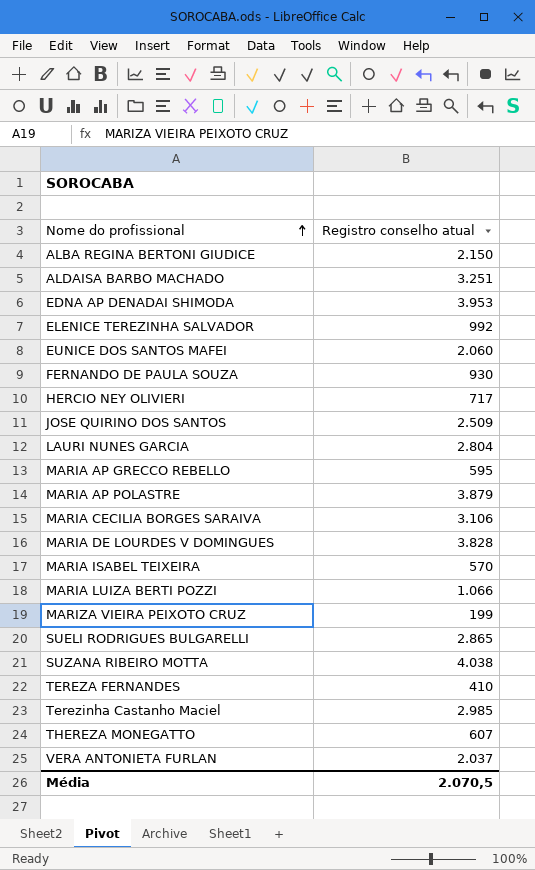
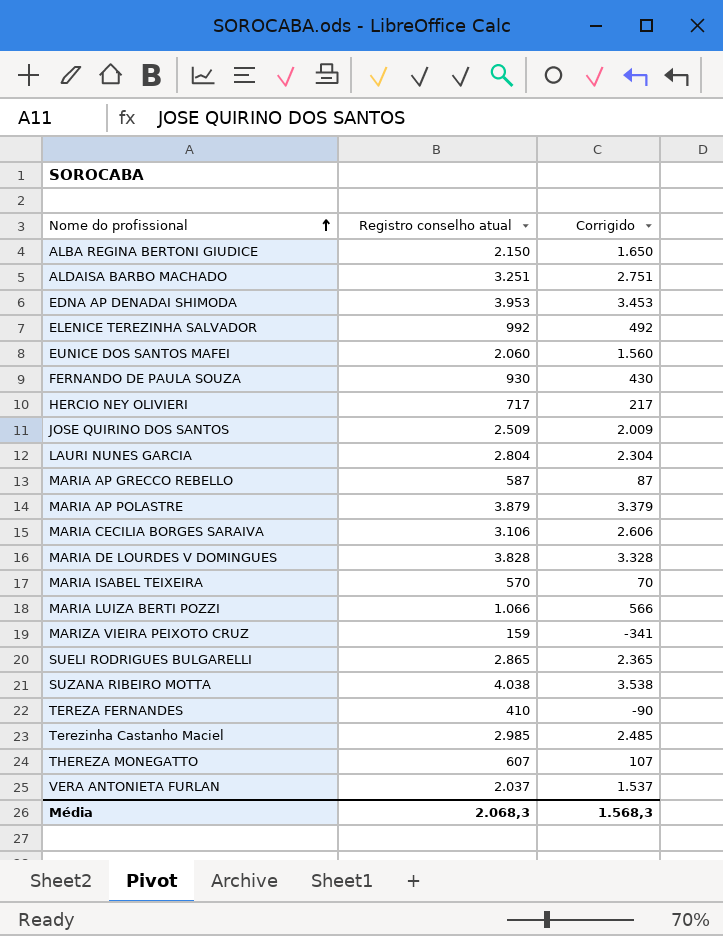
column Corrigido | formula: none -> [Registro conselho atual] - 500
MARIA AP GRECCO REBELLO | Registro conselho atual: 595 -> 587
MARIZA VIEIRA PEIXOTO CRUZ | Registro conselho atual: 199 -> 159
Média | Registro conselho atual: 2.070,5 -> 2.068,3

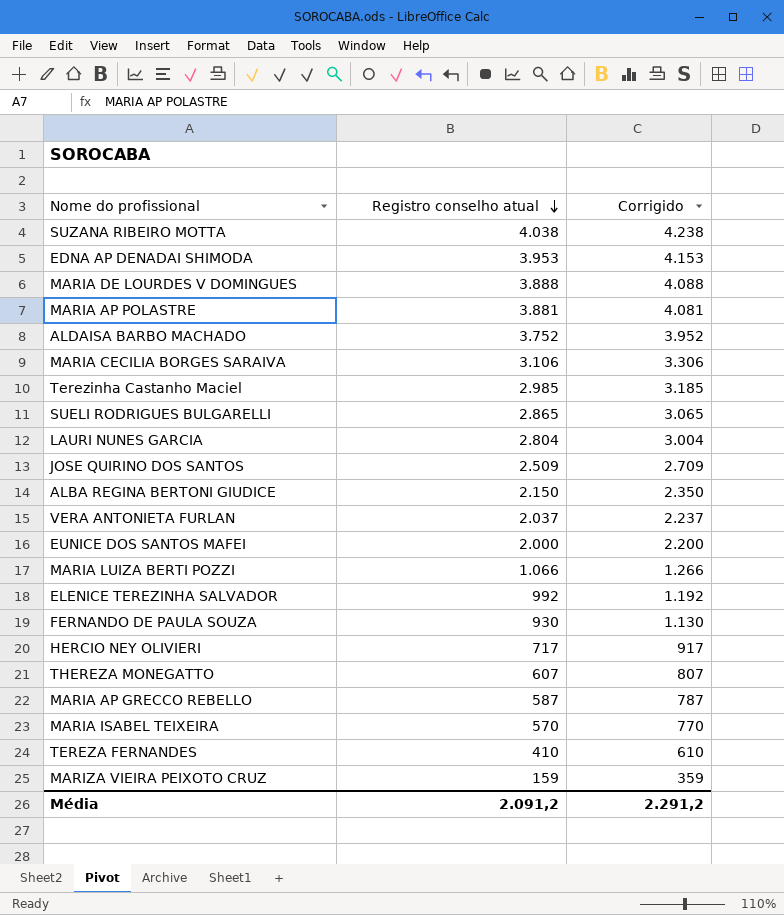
row order: Nome do profissional ascending -> Registro conselho atual descending
column Corrigido | formula: [Registro conselho atual] - 500 -> [Registro conselho atual] + 200
MARIA DE LOURDES V DOMINGUES | Registro conselho atual: 3.828 -> 3.888
MARIA AP POLASTRE | Registro conselho atual: 3.879 -> 3.881
ALDAISA BARBO MACHADO | Registro conselho atual: 3.251 -> 3.752
EUNICE DOS SANTOS MAFEI | Registro conselho atual: 2.060 -> 2.000
Média | Registro conselho atual: 2.068,3 -> 2.091,2
Média | Corrigido: 1.568,3 -> 2.291,2

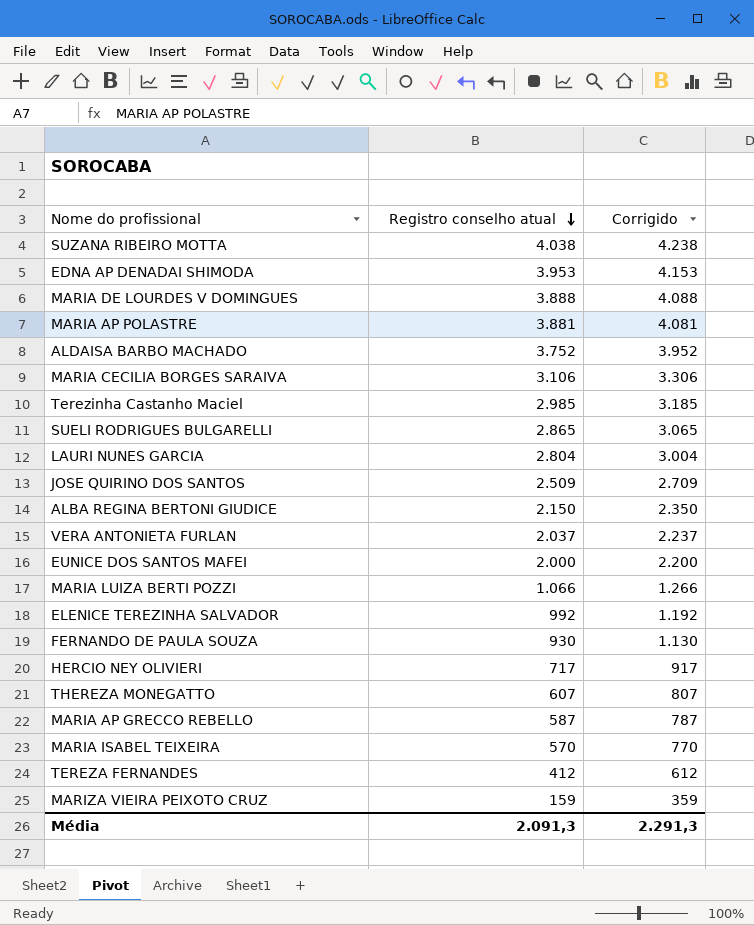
TEREZA FERNANDES | Registro conselho atual: 410 -> 412
TEREZA FERNANDES | Corrigido: 610 -> 612
Média | Registro conselho atual: 2.091,2 -> 2.091,3
Média | Corrigido: 2.291,2 -> 2.291,3

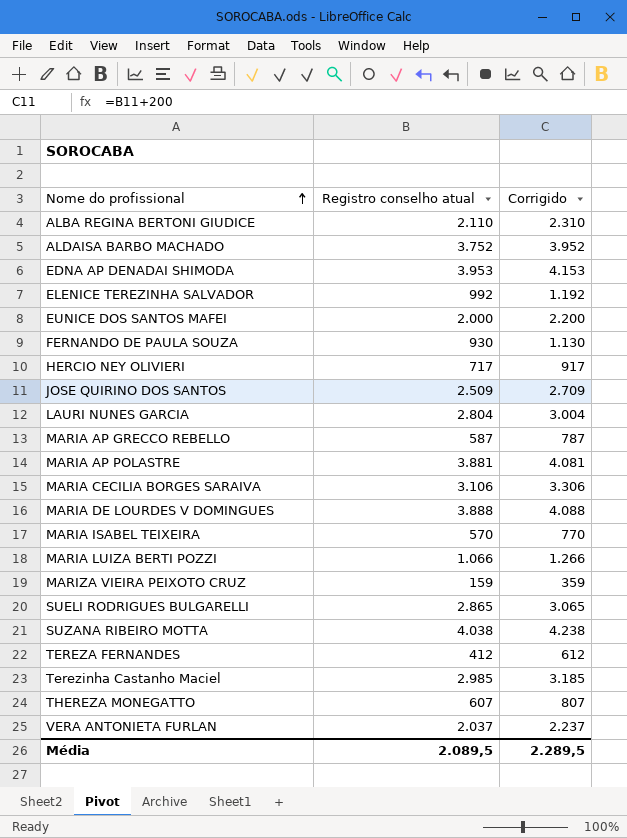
row order: Registro conselho atual descending -> Nome do profissional ascending
ALBA REGINA BERTONI GIUDICE | Registro conselho atual: 2.150 -> 2.110
ALBA REGINA BERTONI GIUDICE | Corrigido: 2.350 -> 2.310
Média | Registro conselho atual: 2.091,3 -> 2.089,5
Média | Corrigido: 2.291,3 -> 2.289,5

